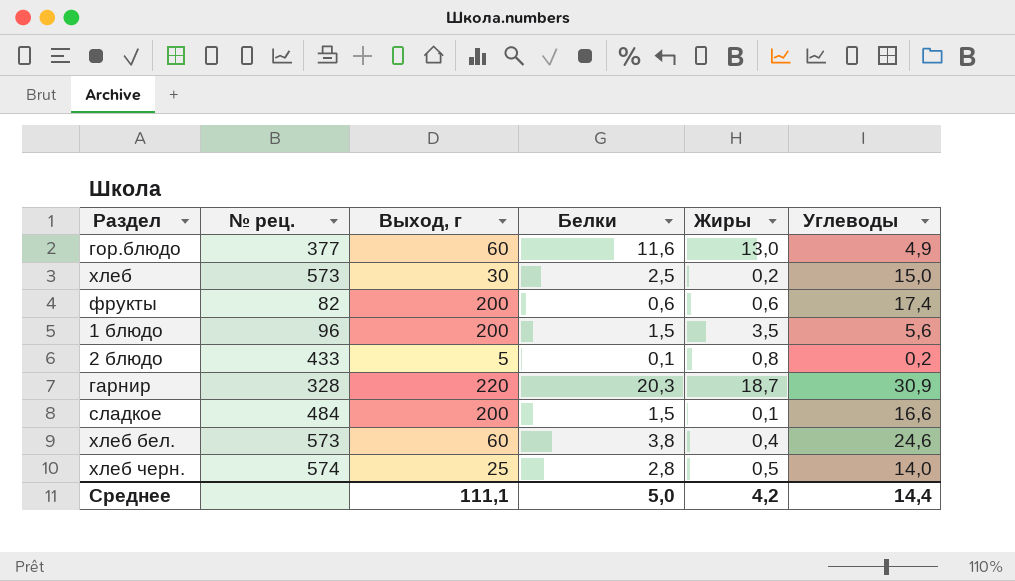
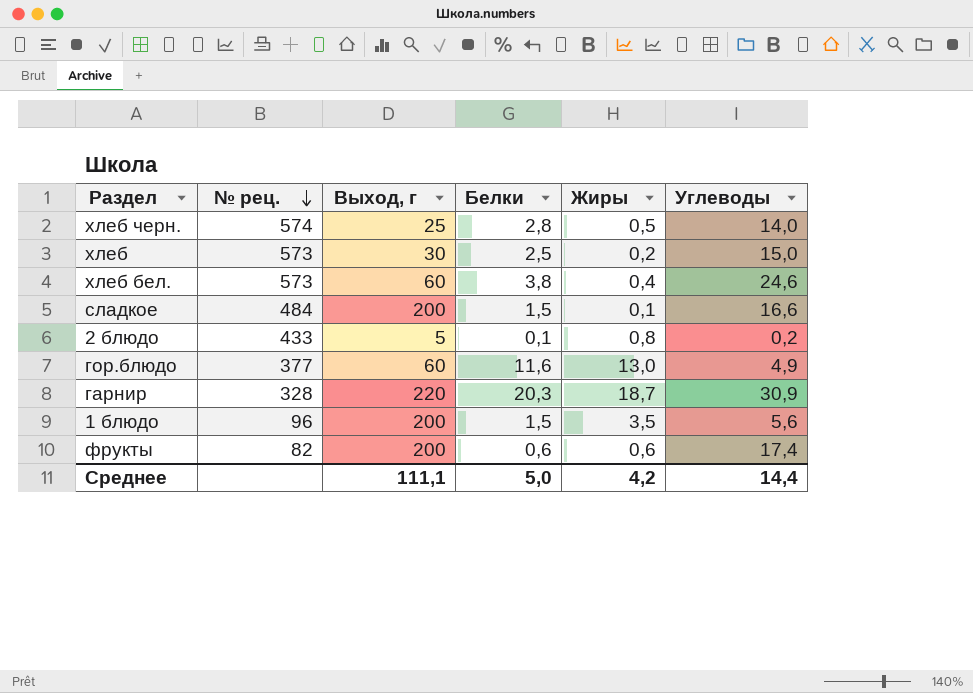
row order: none -> № рец. descending

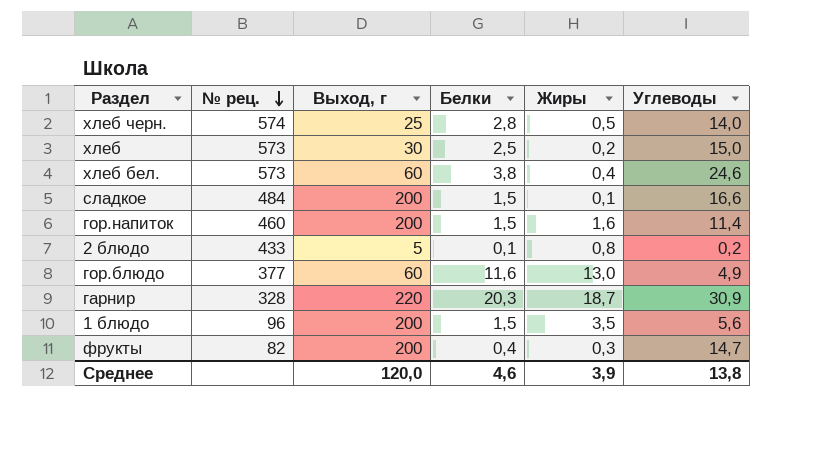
row гор.напиток: none -> 460 | 200 | 1,5 | 1,6 | 11,4
фрукты | Белки: 0,6 -> 0,4
фрукты | Жиры: 0,6 -> 0,3
фрукты | Углеводы: 17,4 -> 14,7
Среднее | Выход, г: 111,1 -> 120,0
Среднее | Белки: 5,0 -> 4,6
Среднее | Жиры: 4,2 -> 3,9
Среднее | Углеводы: 14,4 -> 13,8

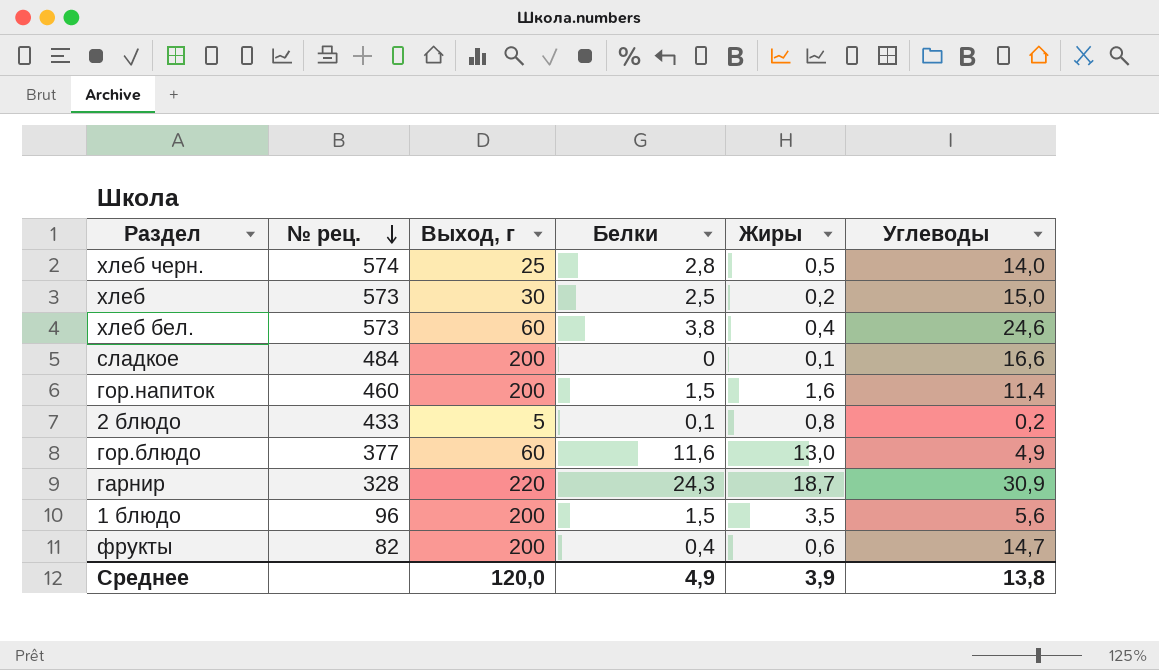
сладкое | Белки: 1,5 -> 0
гарнир | Белки: 20,3 -> 24,3
фрукты | Жиры: 0,3 -> 0,6
Среднее | Белки: 4,6 -> 4,9

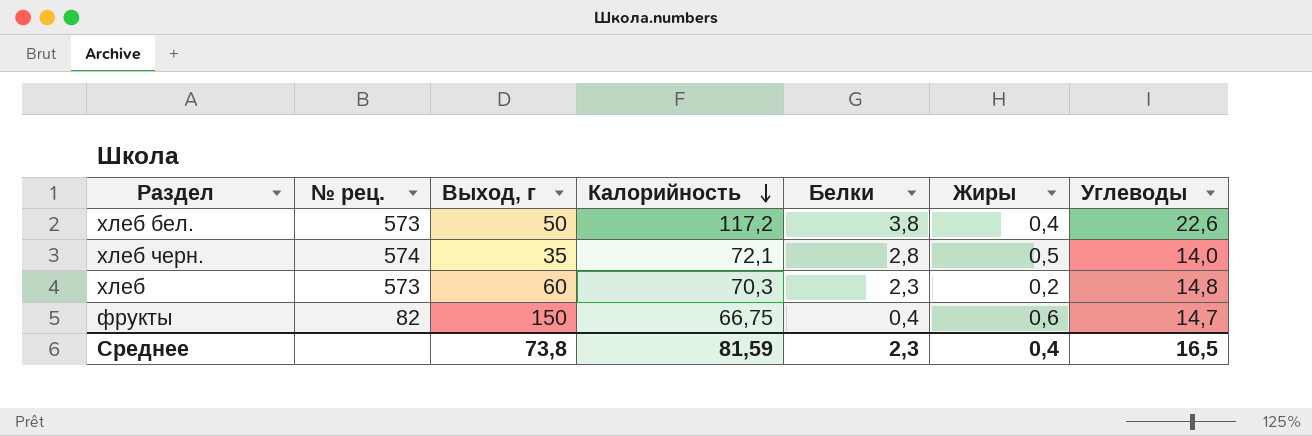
row order: № рец. descending -> Калорийность descending
column Калорийность | position: none -> 4
row сладкое: 484 | 200 | 0 | 0,1 | 16,6 -> none
row гор.напиток: 460 | 200 | 1,5 | 1,6 | 11,4 -> none
row 2 блюдо: 433 | 5 | 0,1 | 0,8 | 0,2 -> none
row гор.блюдо: 377 | 60 | 11,6 | 13,0 | 4,9 -> none
row гарнир: 328 | 220 | 24,3 | 18,7 | 30,9 -> none
row 1 блюдо: 96 | 200 | 1,5 | 3,5 | 5,6 -> none
хлеб бел. | Выход, г: 60 -> 50
хлеб бел. | Углеводы: 24,6 -> 22,6
хлеб черн. | Выход, г: 25 -> 35
хлеб | Выход, г: 30 -> 60
хлеб | Белки: 2,5 -> 2,3
хлеб | Углеводы: 15,0 -> 14,8
фрукты | Выход, г: 200 -> 150
Среднее | Выход, г: 120,0 -> 73,8
Среднее | Белки: 4,9 -> 2,3
Среднее | Жиры: 3,9 -> 0,4
Среднее | Углеводы: 13,8 -> 16,5

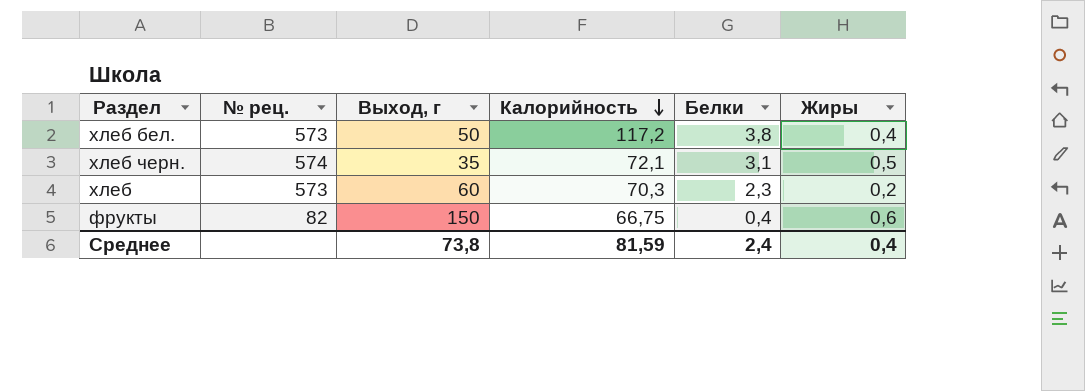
column Углеводы | position: 7 -> none
хлеб черн. | Белки: 2,8 -> 3,1
Среднее | Белки: 2,3 -> 2,4

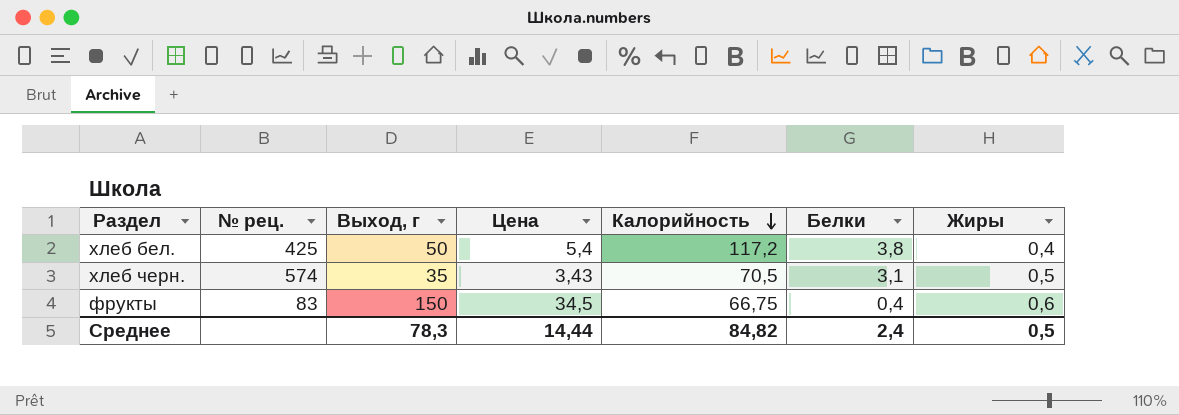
column Цена | position: none -> 4
row хлеб: 573 | 60 | 70,3 | 2,3 | 0,2 -> none
хлеб бел. | № рец.: 573 -> 425
хлеб черн. | Калорийность: 72,1 -> 70,5
фрукты | № рец.: 82 -> 83
Среднее | Выход, г: 73,8 -> 78,3
Среднее | Калорийность: 81,59 -> 84,82
Среднее | Жиры: 0,4 -> 0,5

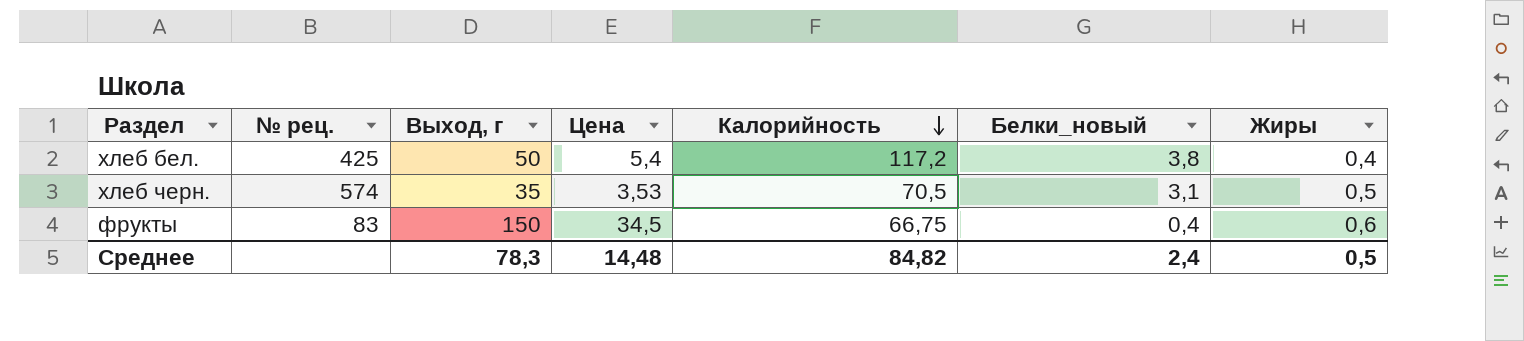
column name: Белки -> Белки_новый
хлеб черн. | Цена: 3,43 -> 3,53
Среднее | Цена: 14,44 -> 14,48

